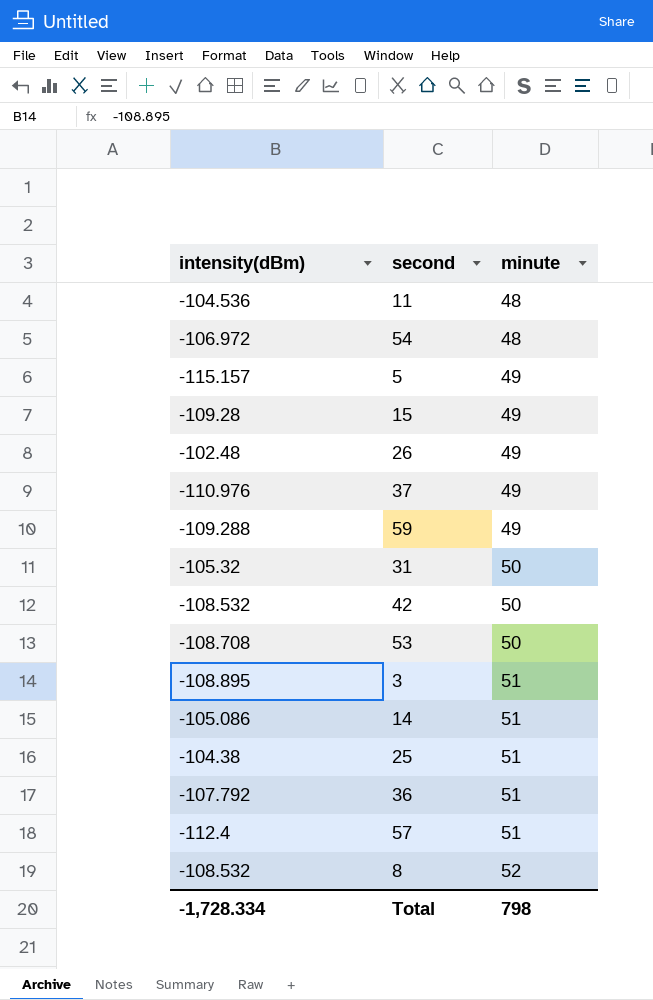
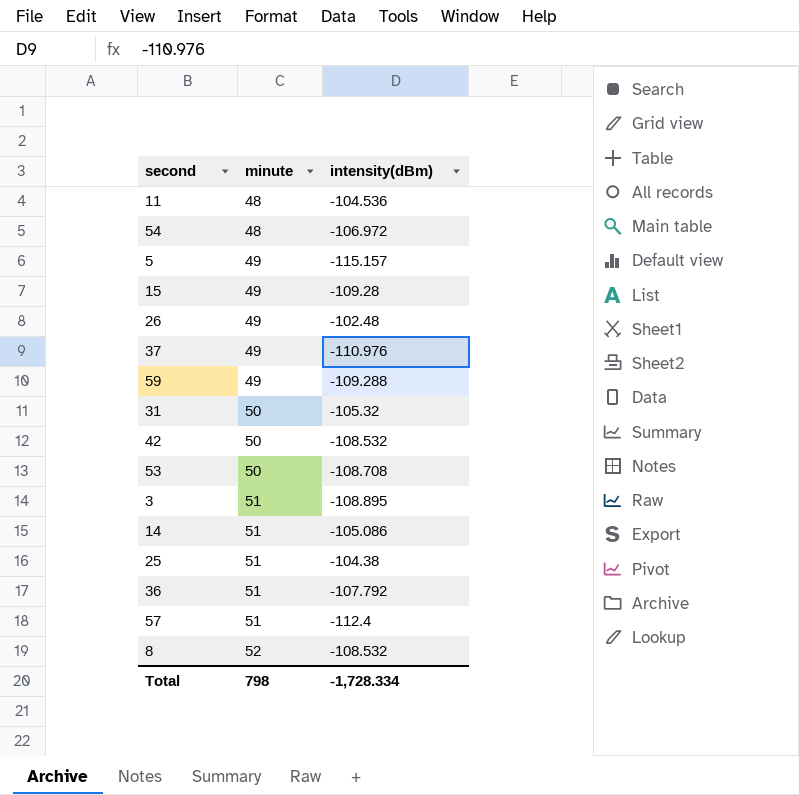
column intensity(dBm) | position: 1 -> 3

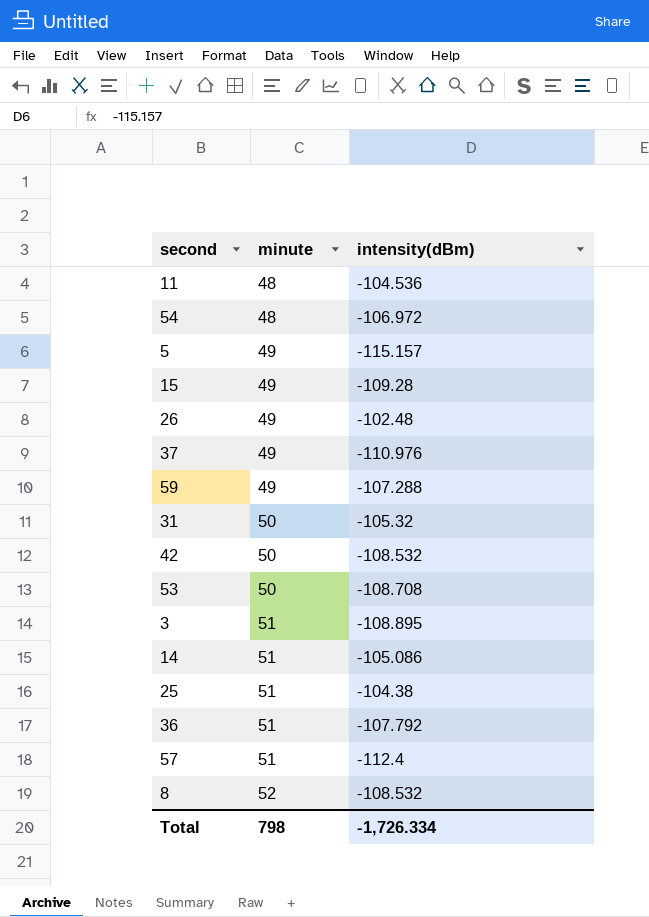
59 | intensity(dBm): -109.288 -> -107.288
Total | intensity(dBm): -1,728.334 -> -1,726.334

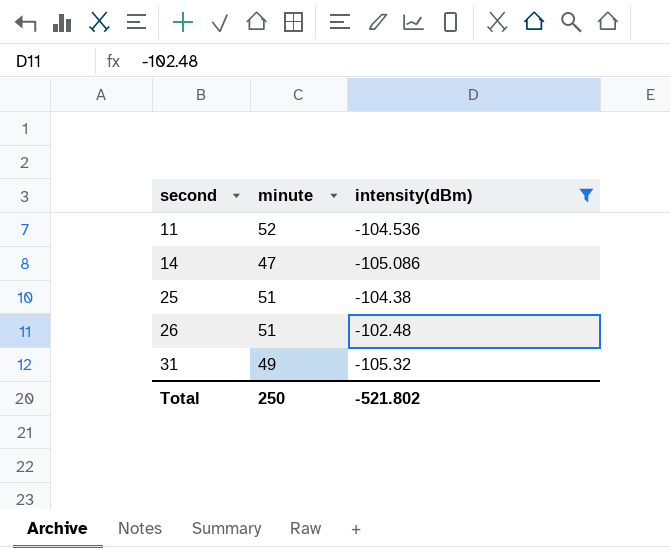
filter: none -> intensity(dBm) >= -105.32
row order: minute ascending -> second ascending
11 | minute: 48 -> 52
14 | minute: 51 -> 47
26 | minute: 49 -> 51
31 | minute: 50 -> 49
Total | minute: 798 -> 250
Total | intensity(dBm): -1,726.334 -> -521.802

